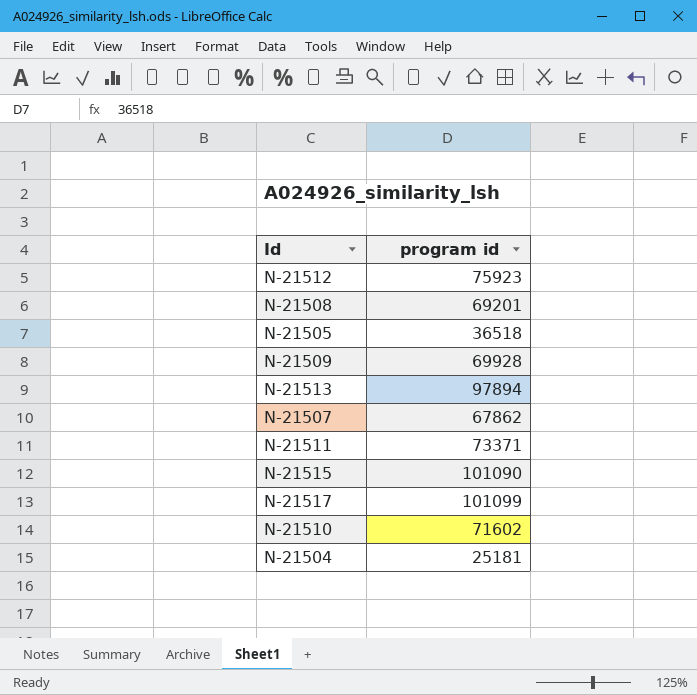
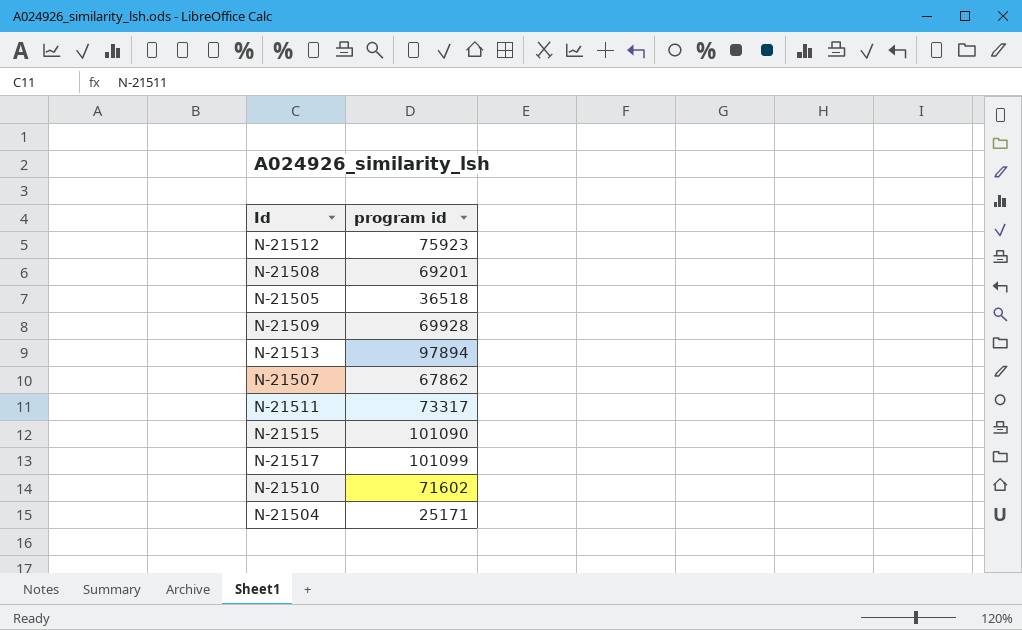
N-21511 | program id: 73371 -> 73317
N-21504 | program id: 25181 -> 25171

